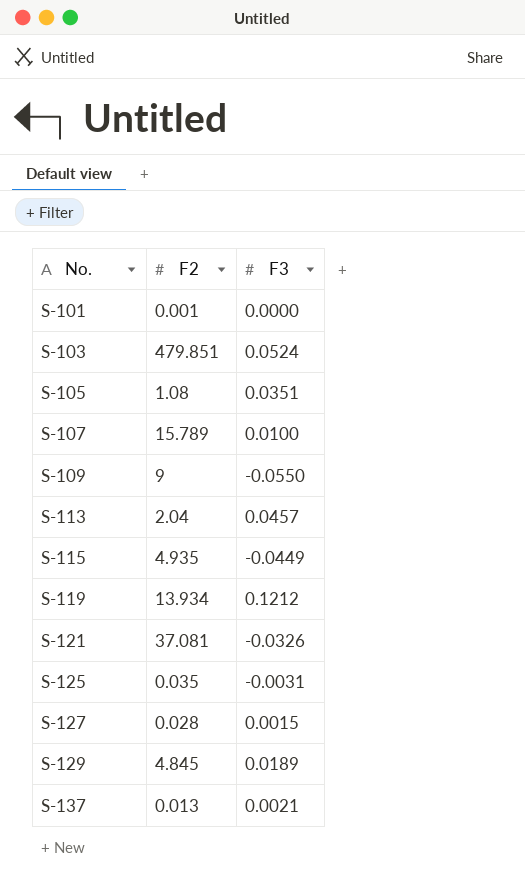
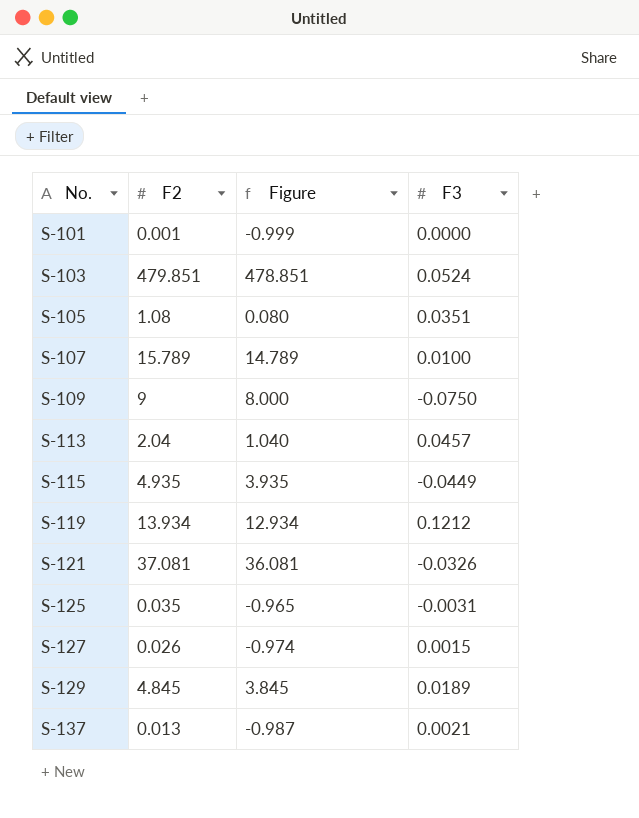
column Figure | formula: none -> [F2] - 1
S-109 | F3: -0.0550 -> -0.0750
S-127 | F2: 0.028 -> 0.026

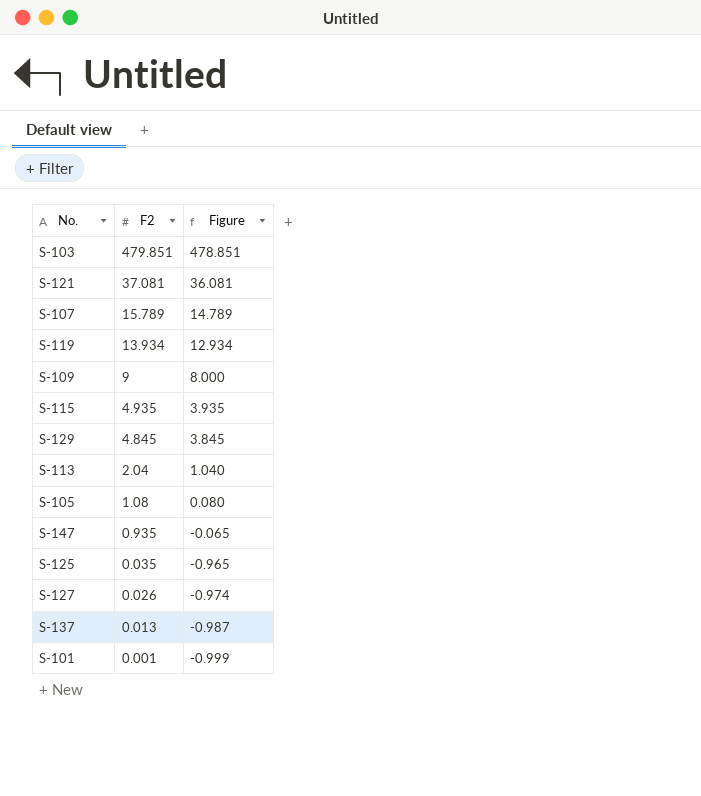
row order: No. ascending -> F2 descending
column F3 | position: 4 -> none
row S-147: none -> 0.935 | -0.065

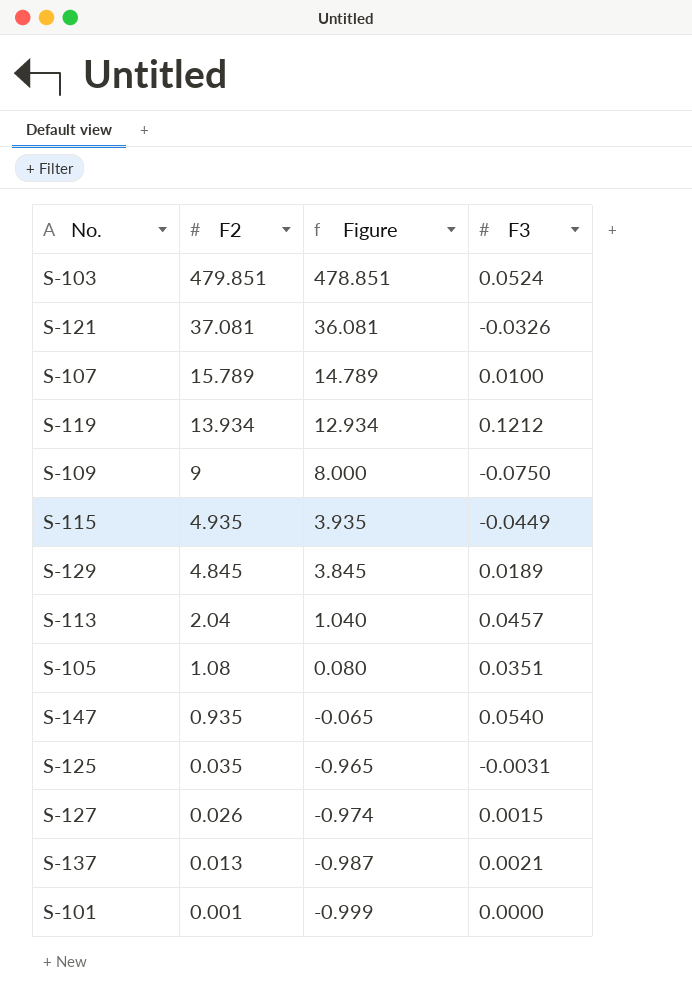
column F3 | position: none -> 4

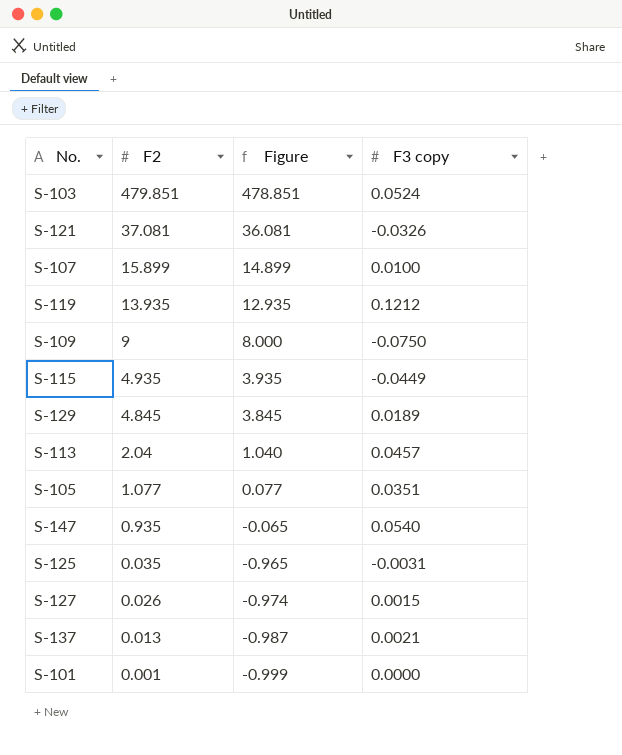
column name: F3 -> F3 copy
S-107 | F2: 15.789 -> 15.899
S-107 | Figure: 14.789 -> 14.899
S-119 | F2: 13.934 -> 13.935
S-119 | Figure: 12.934 -> 12.935
S-105 | F2: 1.08 -> 1.077
S-105 | Figure: 0.080 -> 0.077

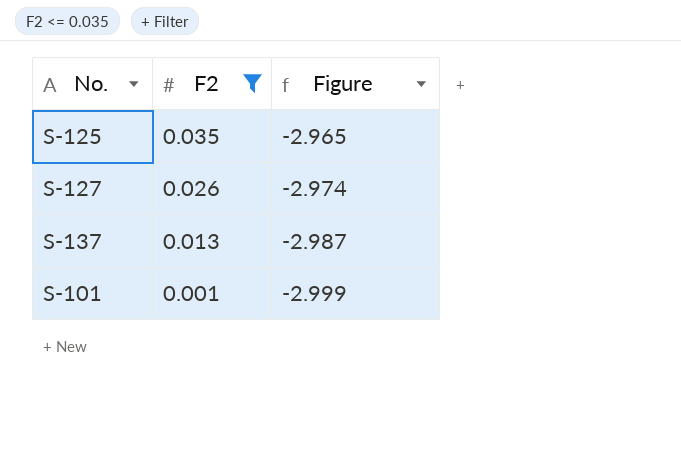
filter: none -> F2 <= 0.035
column F3 copy | position: 4 -> none
column Figure | formula: [F2] - 1 -> [F2] - 3

